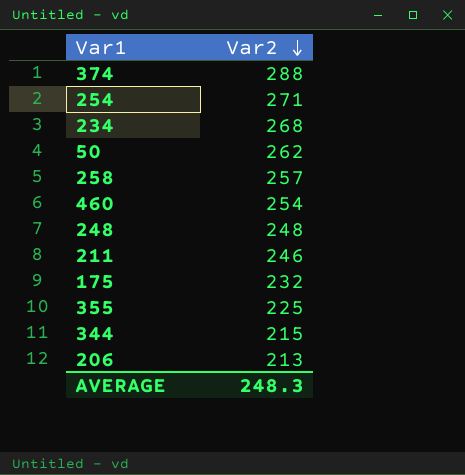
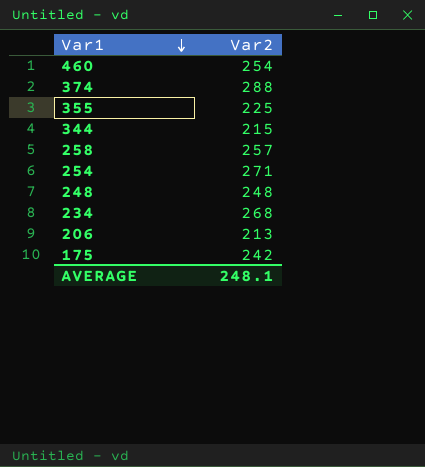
row order: Var2 descending -> Var1 descending
row 50: 262 -> none
row 211: 246 -> none
175 | Var2: 232 -> 242
AVERAGE | Var2: 248.3 -> 248.1

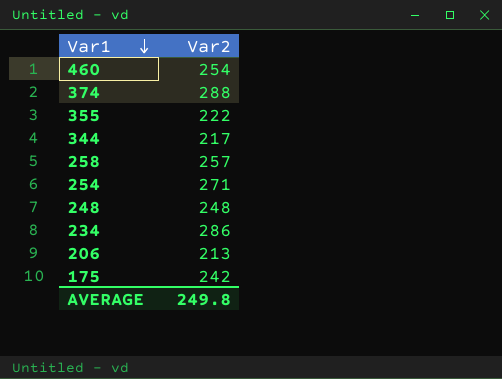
355 | Var2: 225 -> 222
344 | Var2: 215 -> 217
234 | Var2: 268 -> 286
AVERAGE | Var2: 248.1 -> 249.8

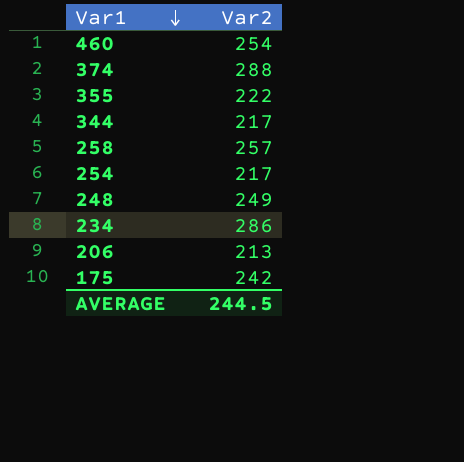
254 | Var2: 271 -> 217
248 | Var2: 248 -> 249
AVERAGE | Var2: 249.8 -> 244.5

